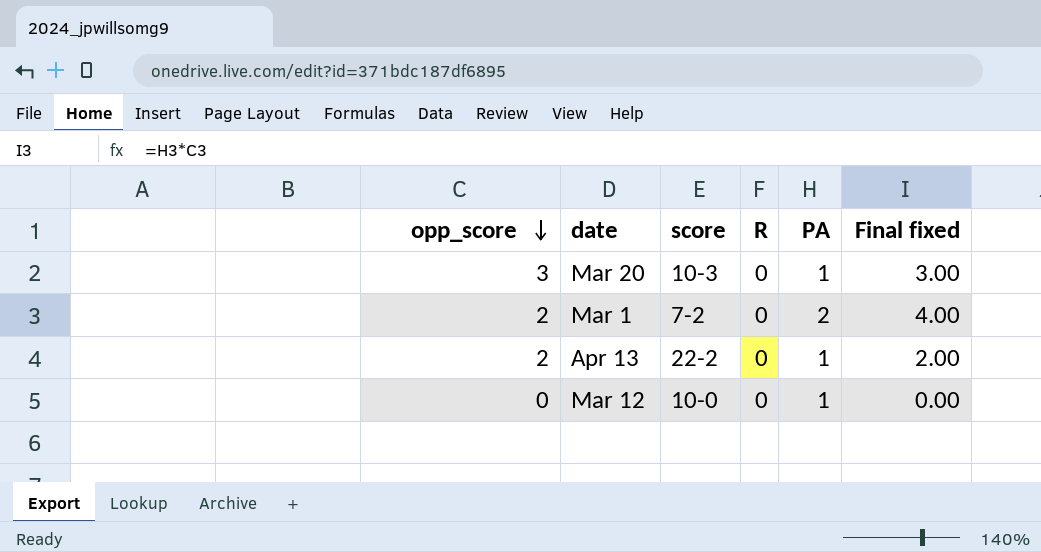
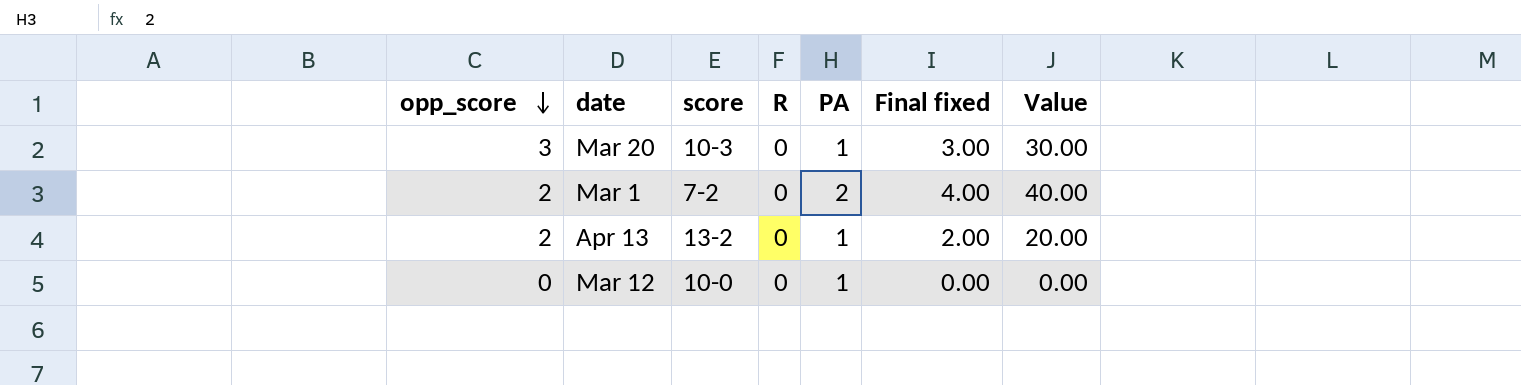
column Value | formula: none -> [Final fixed] * 10
Apr 13 | score: 22-2 -> 13-2

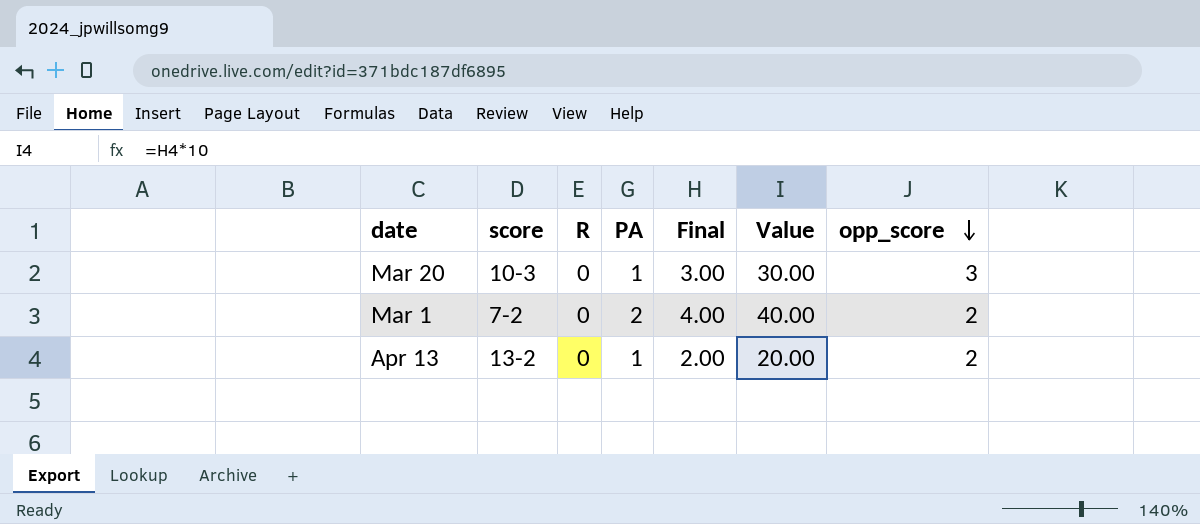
column name: Final fixed -> Final
column opp_score | position: 1 -> 7
row Mar 12: 0 | 10-0 | 0 | 1 | 0.00 | 0.00 -> none

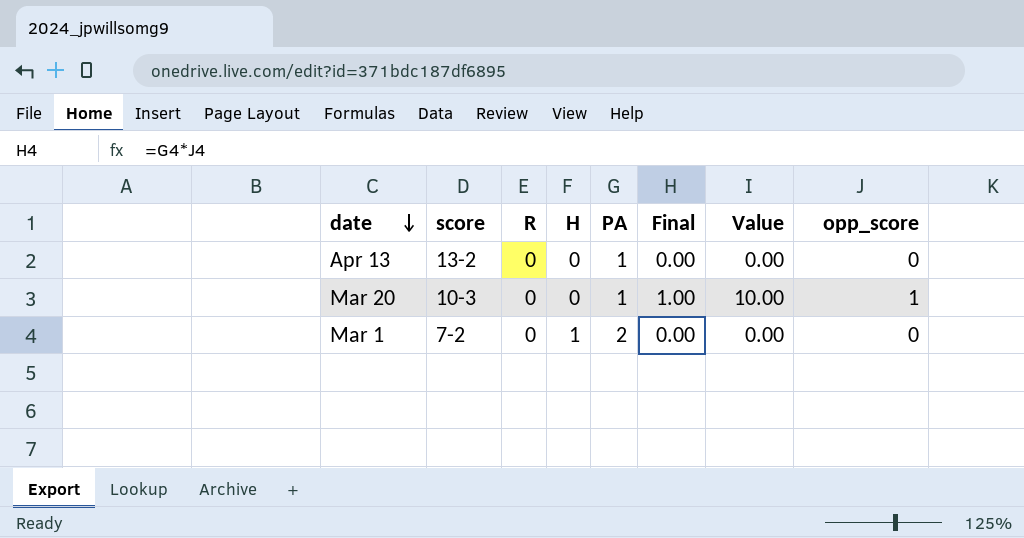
row order: opp_score descending -> date descending
column H | position: none -> 4
Apr 13 | Final: 2.00 -> 0.00
Apr 13 | Value: 20.00 -> 0.00
Apr 13 | opp_score: 2 -> 0
Mar 20 | Final: 3.00 -> 1.00
Mar 20 | Value: 30.00 -> 10.00
Mar 20 | opp_score: 3 -> 1
Mar 1 | Final: 4.00 -> 0.00
Mar 1 | Value: 40.00 -> 0.00
Mar 1 | opp_score: 2 -> 0

